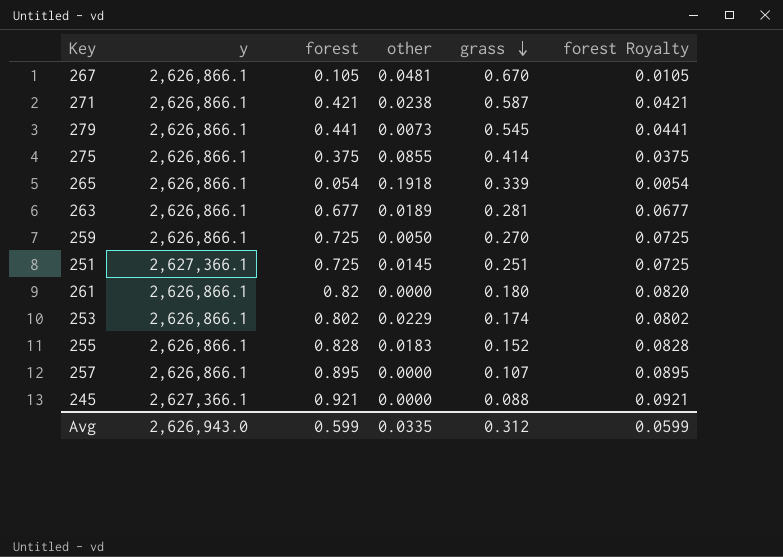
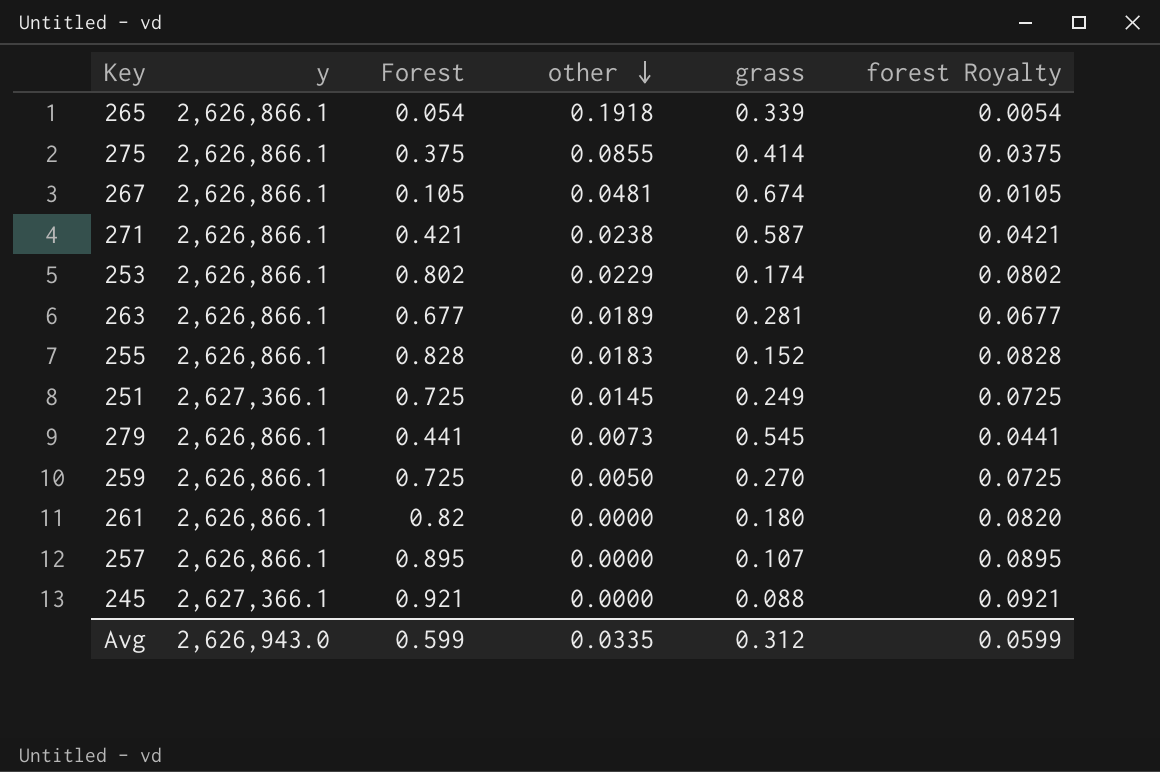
row order: grass descending -> other descending
column name: forest -> Forest
267 | grass: 0.670 -> 0.674
251 | grass: 0.251 -> 0.249

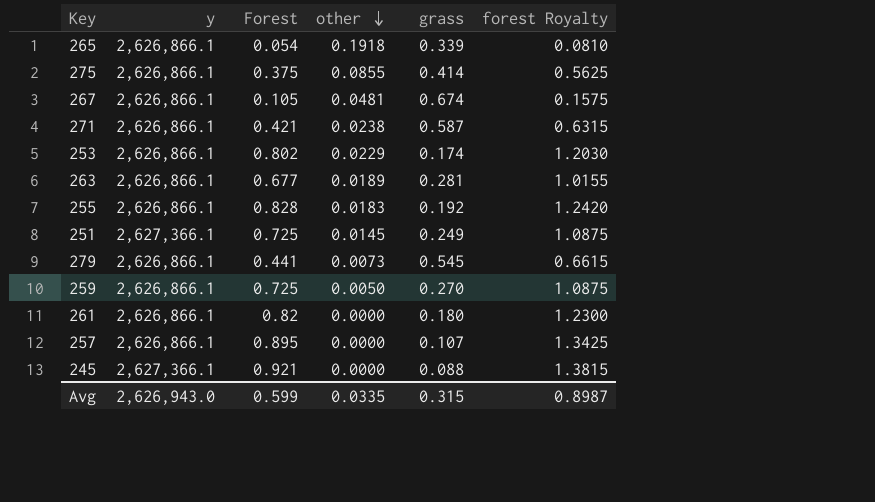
column forest Royalty | formula: [Forest] * 0.1 -> [Forest] * 1.5
255 | grass: 0.152 -> 0.192
Avg | grass: 0.312 -> 0.315
Avg | forest Royalty: 0.0599 -> 0.8987

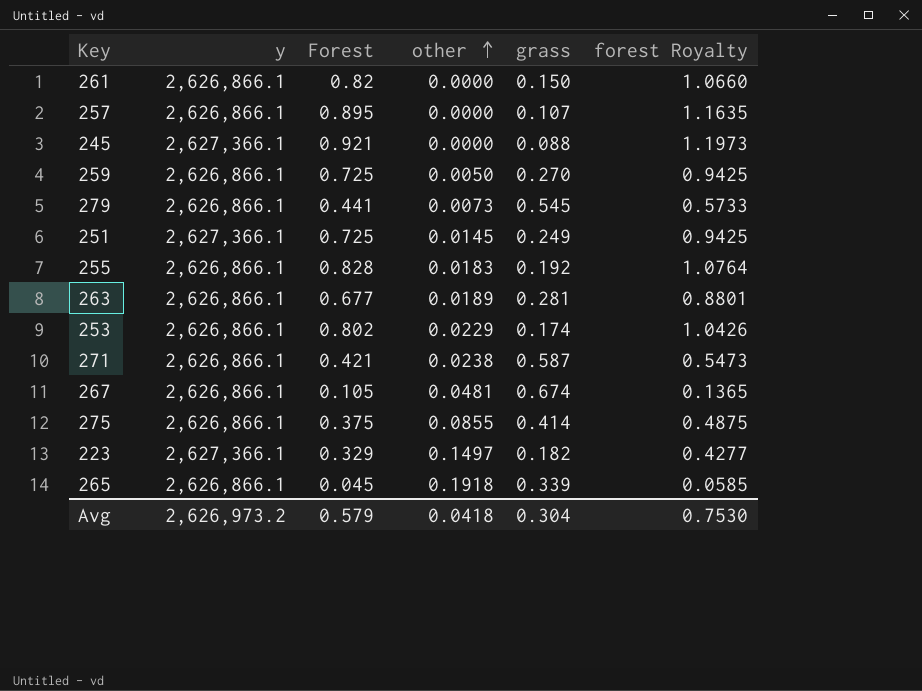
row order: other descending -> other ascending
column forest Royalty | formula: [Forest] * 1.5 -> [Forest] * 1.3
261 | grass: 0.180 -> 0.150
row 223: none -> 2,627,366.1 | 0.329 | 0.1497 | 0.182 | 0.4277
265 | Forest: 0.054 -> 0.045
Avg | y: 2,626,943.0 -> 2,626,973.2
Avg | Forest: 0.599 -> 0.579
Avg | other: 0.0335 -> 0.0418
Avg | grass: 0.315 -> 0.304
Avg | forest Royalty: 0.8987 -> 0.7530

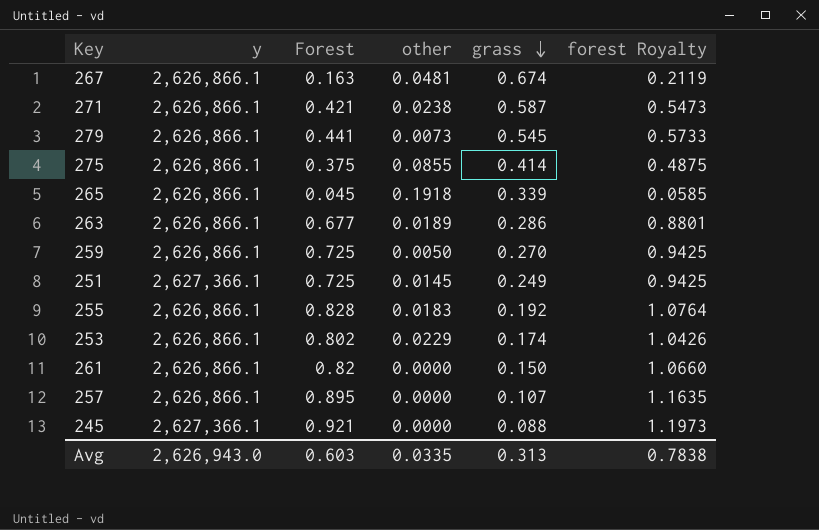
row order: other ascending -> grass descending
row 223: 2,627,366.1 | 0.329 | 0.1497 | 0.182 | 0.4277 -> none
267 | Forest: 0.105 -> 0.163
267 | forest Royalty: 0.1365 -> 0.2119
263 | grass: 0.281 -> 0.286
Avg | y: 2,626,973.2 -> 2,626,943.0
Avg | Forest: 0.579 -> 0.603
Avg | other: 0.0418 -> 0.0335
Avg | grass: 0.304 -> 0.313
Avg | forest Royalty: 0.7530 -> 0.7838

